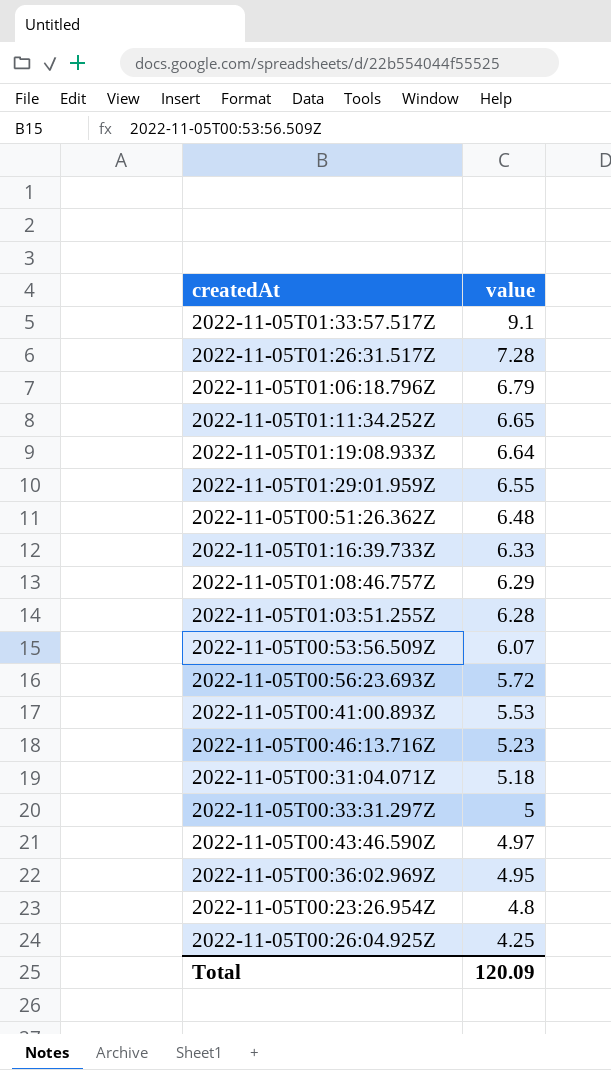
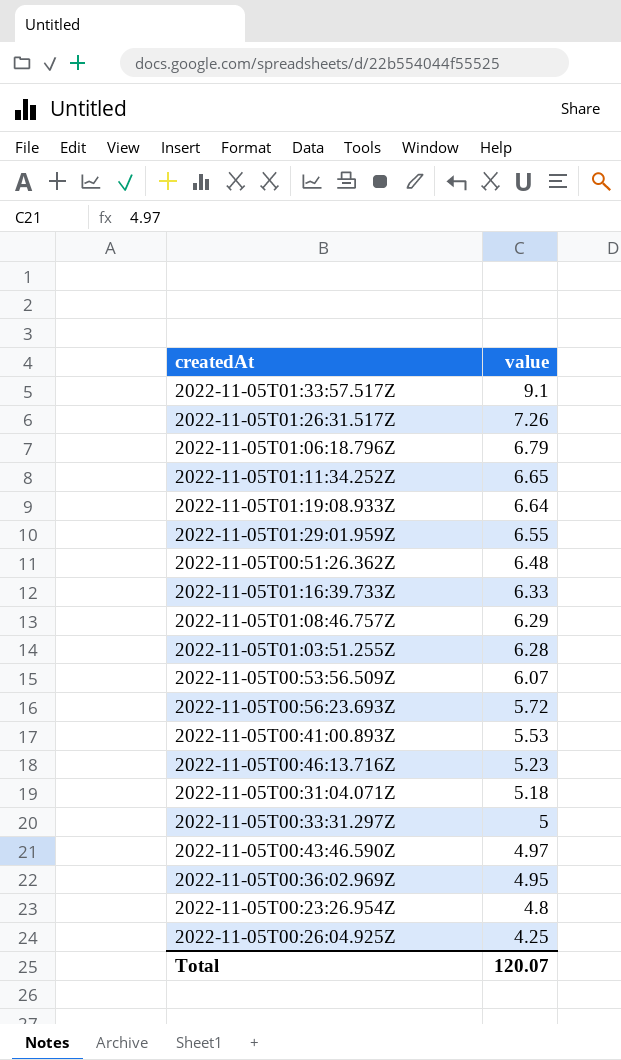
2022-11-05T01:26:31.517Z | value: 7.28 -> 7.26
Total | value: 120.09 -> 120.07

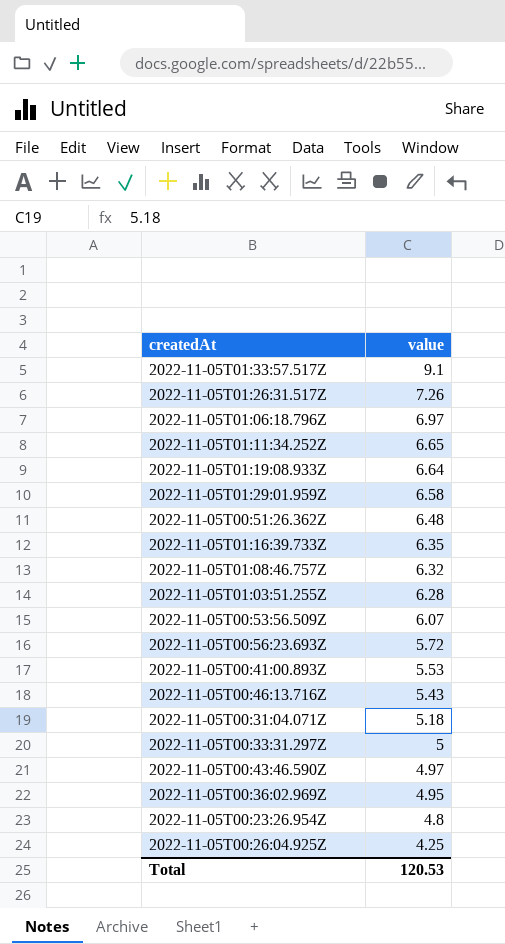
2022-11-05T01:06:18.796Z | value: 6.79 -> 6.97
2022-11-05T01:29:01.959Z | value: 6.55 -> 6.58
2022-11-05T01:16:39.733Z | value: 6.33 -> 6.35
2022-11-05T01:08:46.757Z | value: 6.29 -> 6.32
2022-11-05T00:46:13.716Z | value: 5.23 -> 5.43
Total | value: 120.07 -> 120.53

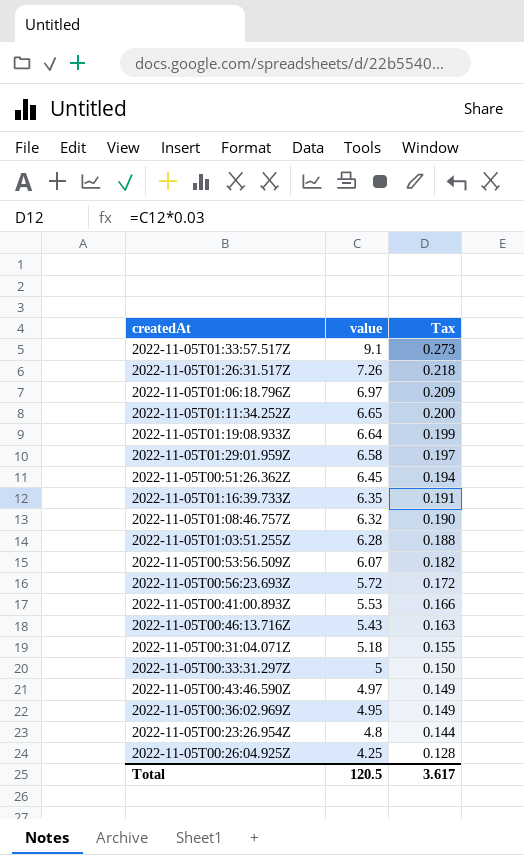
column Tax | formula: none -> [value] * 0.03
2022-11-05T00:51:26.362Z | value: 6.48 -> 6.45
Total | value: 120.53 -> 120.5

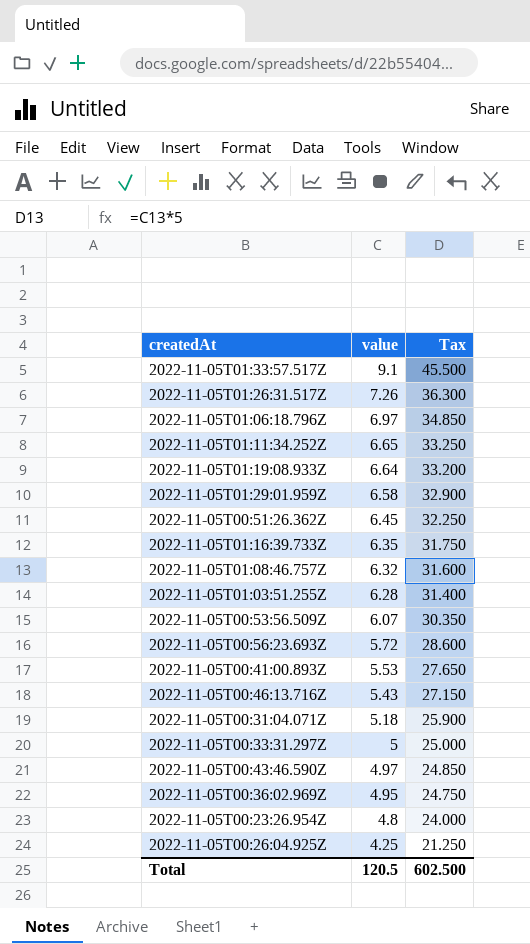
column Tax | formula: [value] * 0.03 -> [value] * 5
Total | Tax: 3.617 -> 602.500

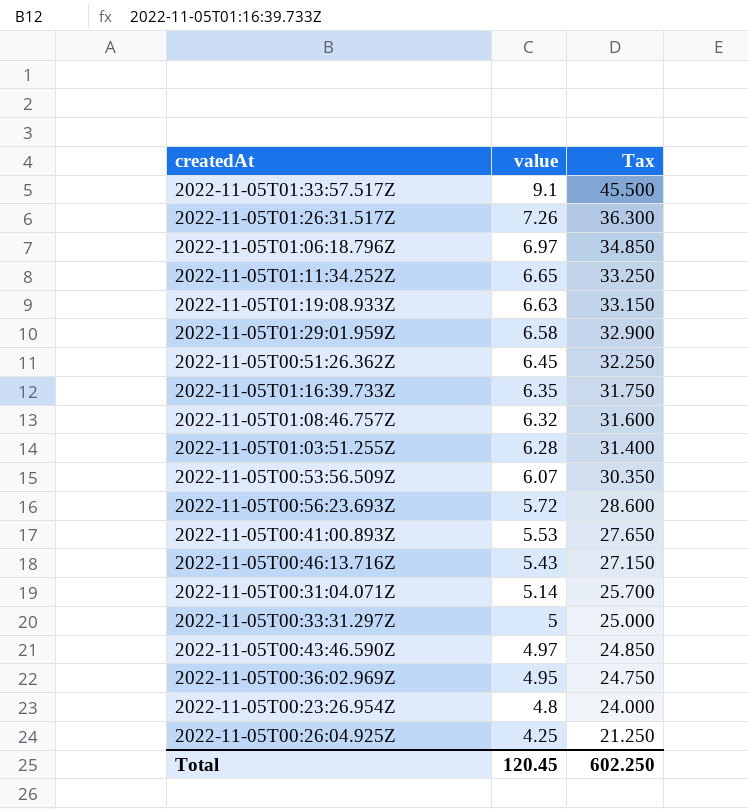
2022-11-05T01:19:08.933Z | value: 6.64 -> 6.63
2022-11-05T01:19:08.933Z | Tax: 33.200 -> 33.150
2022-11-05T00:31:04.071Z | value: 5.18 -> 5.14
2022-11-05T00:31:04.071Z | Tax: 25.900 -> 25.700
Total | value: 120.5 -> 120.45
Total | Tax: 602.500 -> 602.250

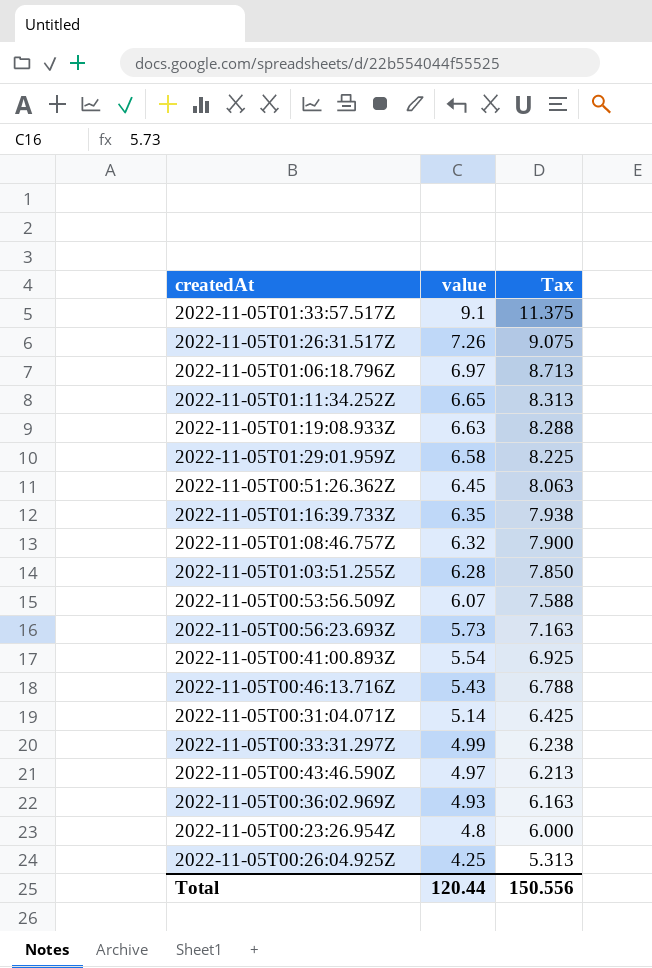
column Tax | formula: [value] * 5 -> [value] * 1.25
2022-11-05T00:56:23.693Z | value: 5.72 -> 5.73
2022-11-05T00:41:00.893Z | value: 5.53 -> 5.54
2022-11-05T00:33:31.297Z | value: 5 -> 4.99
2022-11-05T00:36:02.969Z | value: 4.95 -> 4.93
Total | value: 120.45 -> 120.44
Total | Tax: 602.250 -> 150.556

